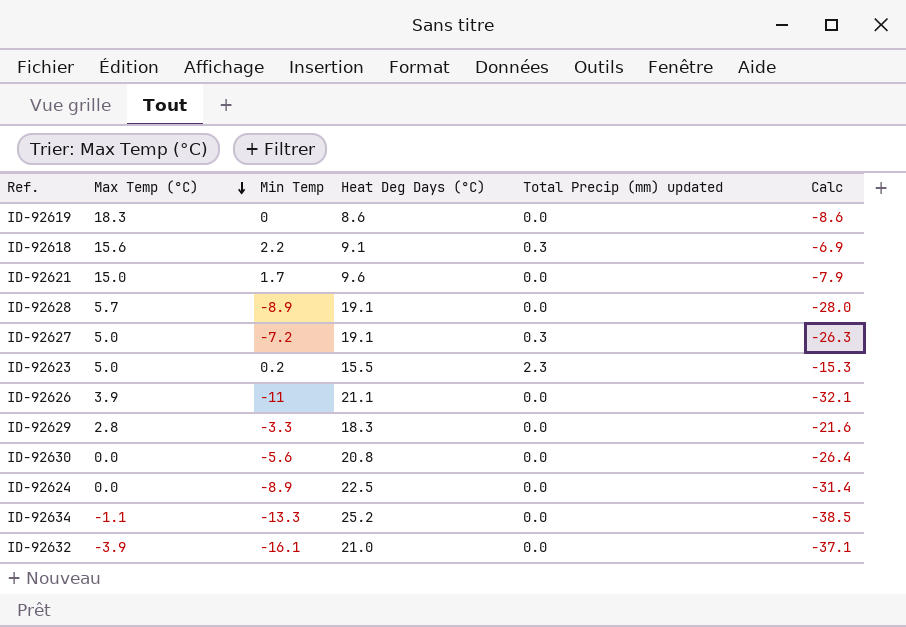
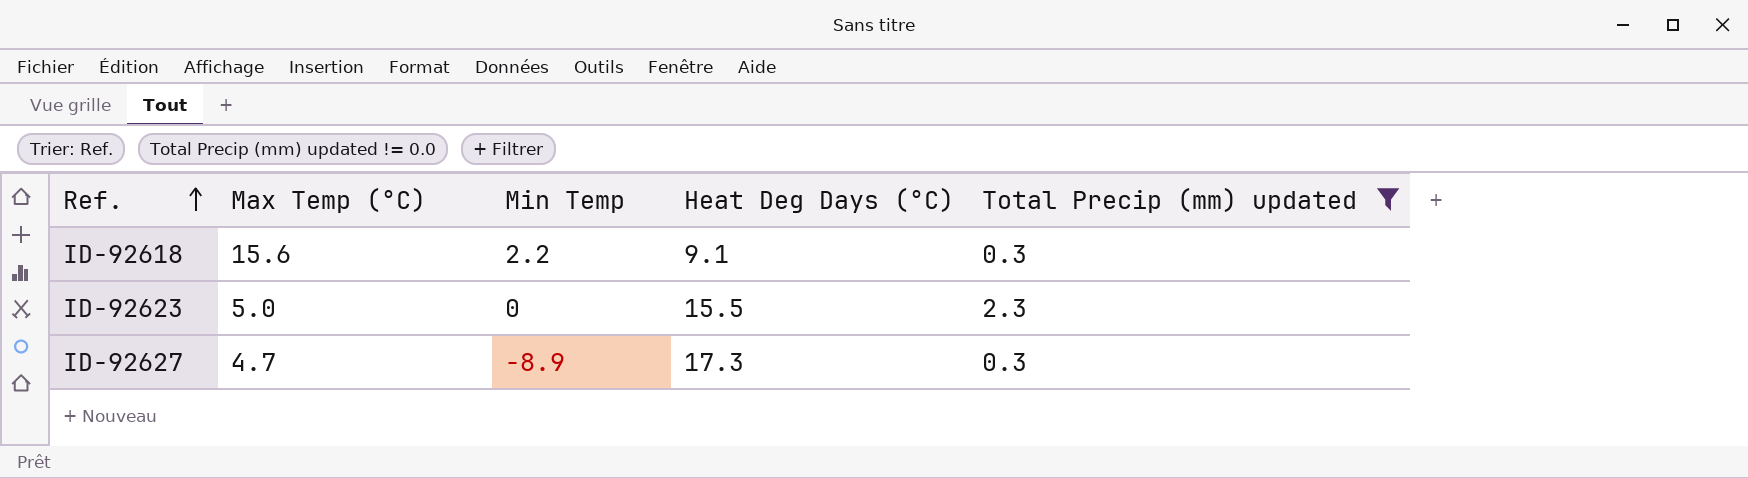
filter: none -> Total Precip (mm) updated != 0.0
row order: Max Temp (°C) descending -> Ref. ascending
column Calc | formula: [Min Temp] - [Heat Deg Days (°C)] -> none
ID-92623 | Min Temp: 0.2 -> 0
ID-92627 | Max Temp (°C): 5.0 -> 4.7
ID-92627 | Min Temp: -7.2 -> -8.9
ID-92627 | Heat Deg Days (°C): 19.1 -> 17.3

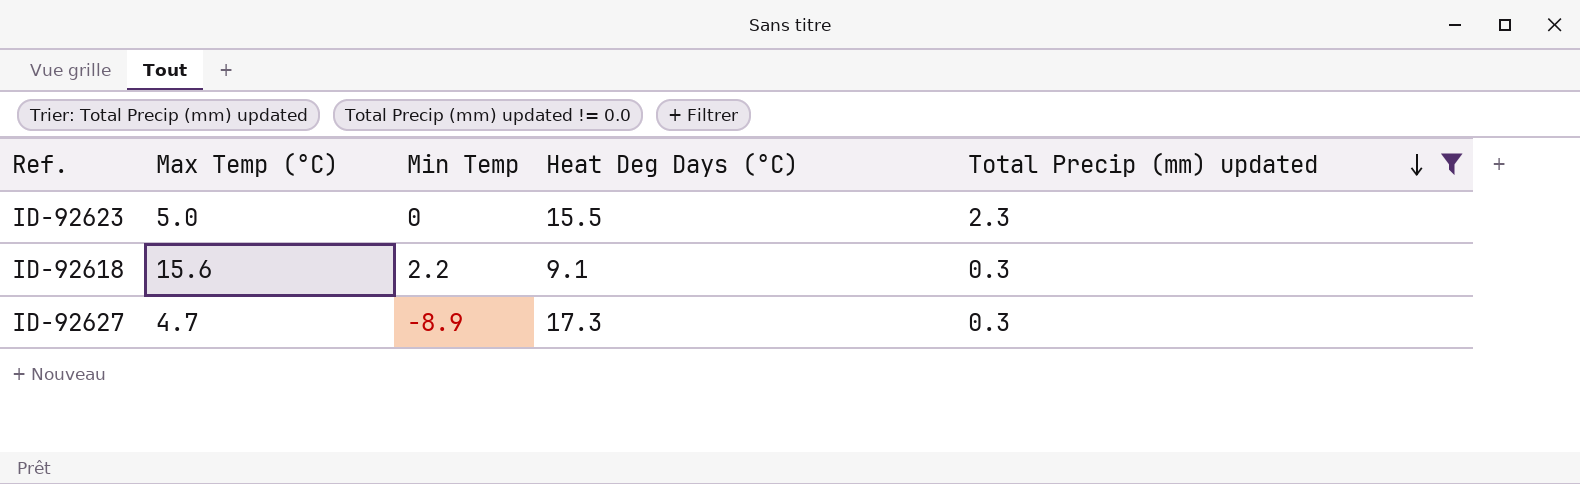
row order: Ref. ascending -> Total Precip (mm) updated descending

